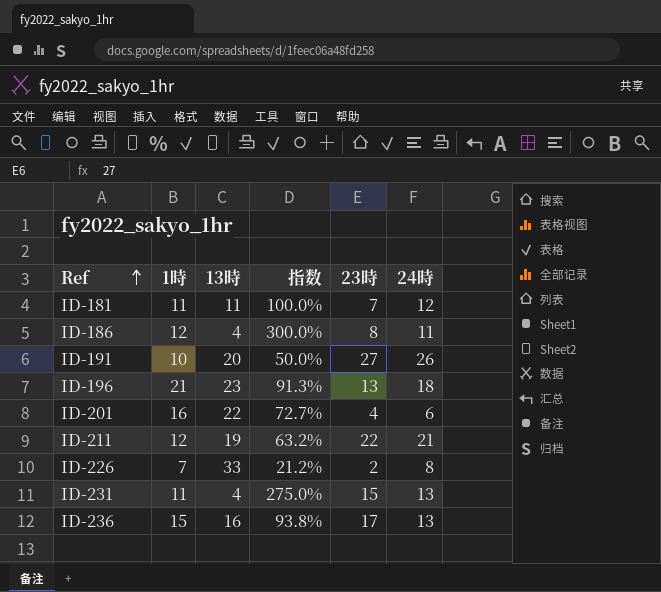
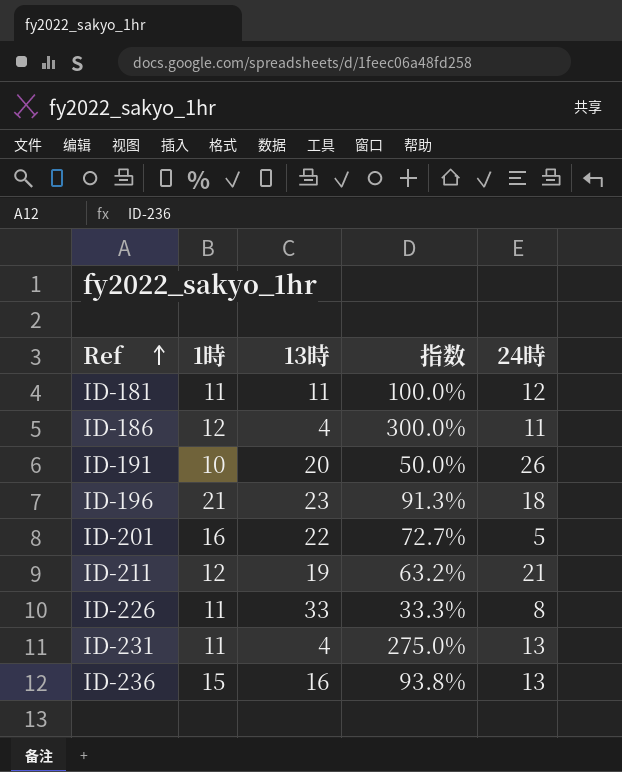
column 23時 | position: 5 -> none
ID-201 | 24時: 6 -> 5
ID-226 | 1時: 7 -> 11
ID-226 | 指数: 21.2% -> 33.3%

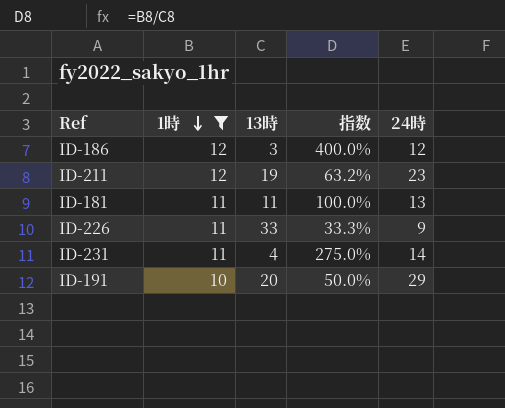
filter: none -> 1時 <= 12
row order: Ref ascending -> 1時 descending
ID-186 | 13時: 4 -> 3
ID-186 | 指数: 300.0% -> 400.0%
ID-186 | 24時: 11 -> 12
ID-211 | 24時: 21 -> 23
ID-181 | 24時: 12 -> 13
ID-226 | 24時: 8 -> 9
ID-231 | 24時: 13 -> 14
ID-191 | 24時: 26 -> 29

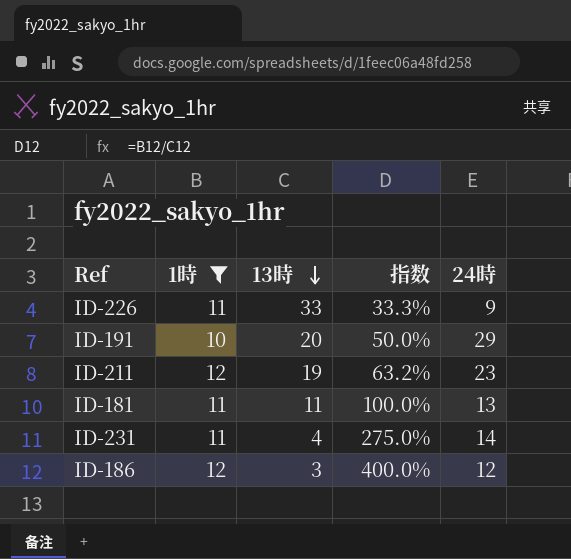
row order: 1時 descending -> 13時 descending

